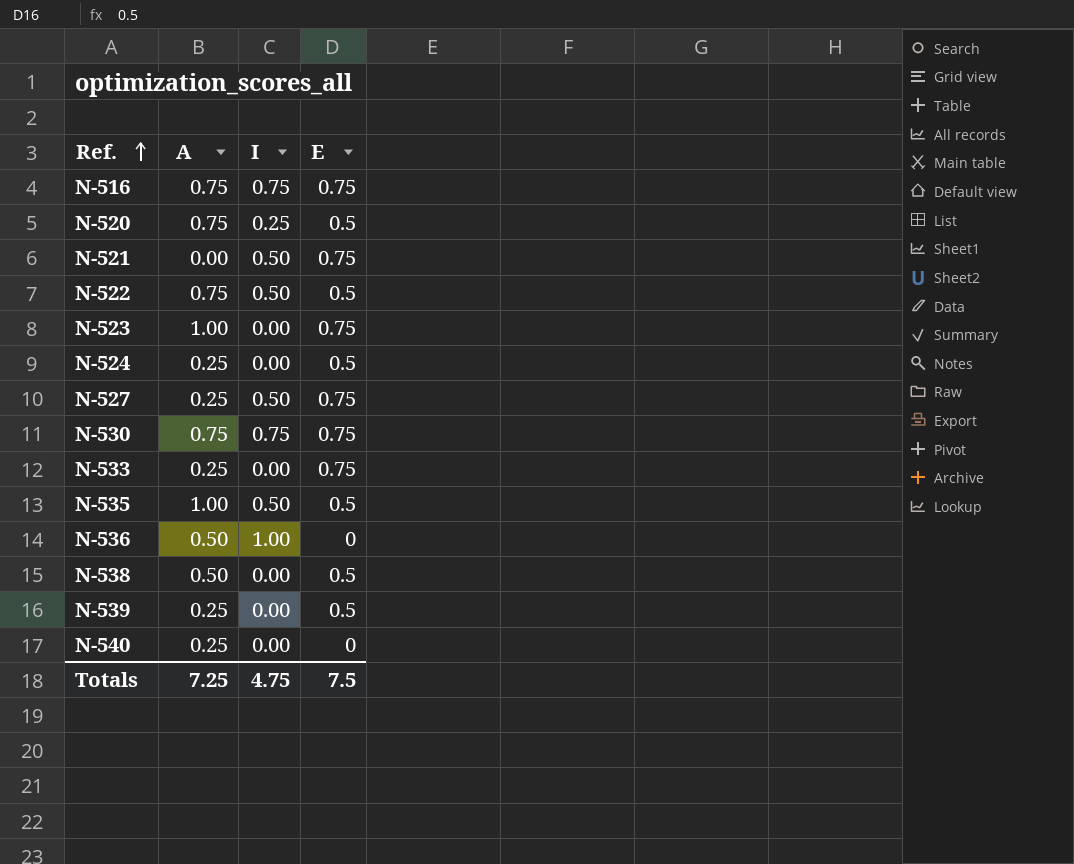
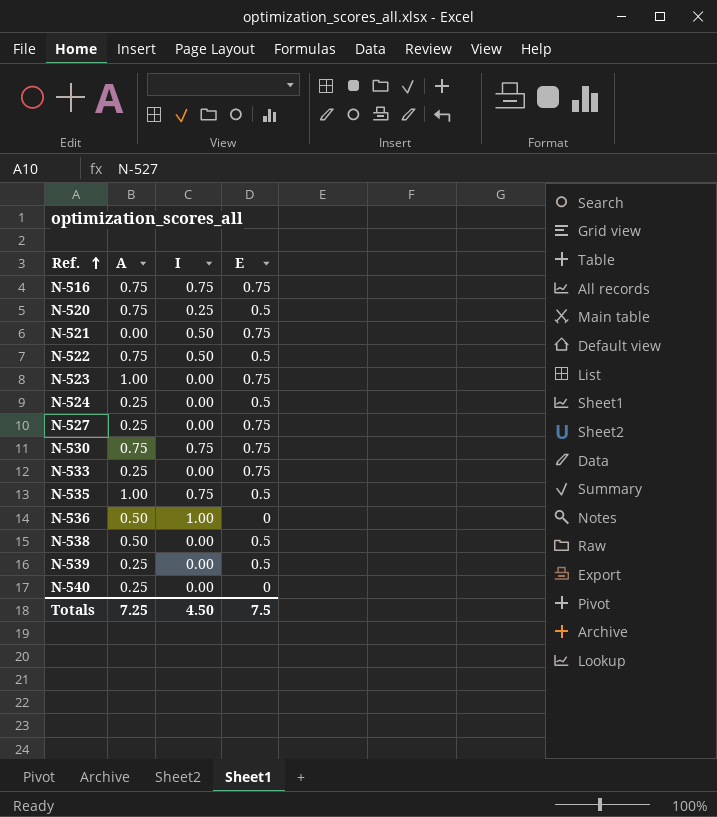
N-527 | I: 0.50 -> 0.00
N-535 | I: 0.50 -> 0.75
Totals | I: 4.75 -> 4.50

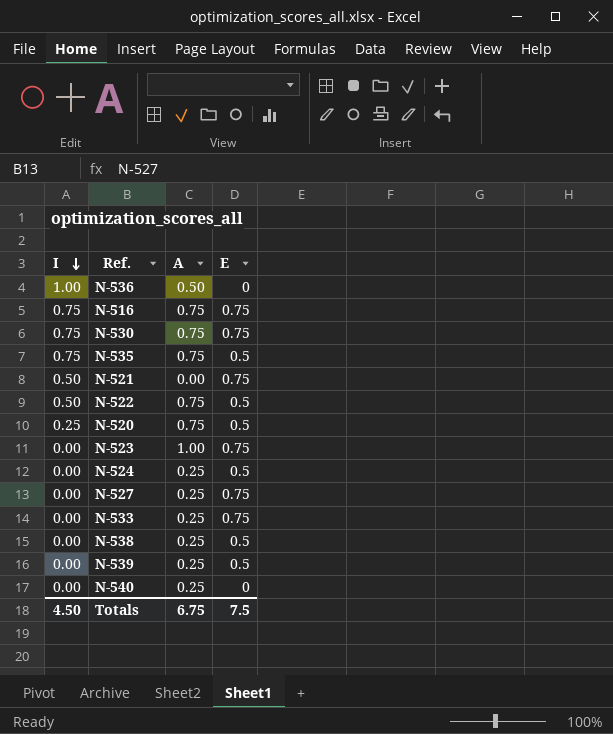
row order: Ref. ascending -> I descending
column I | position: 3 -> 1
N-535 | A: 1.00 -> 0.75
N-538 | A: 0.50 -> 0.25
Totals | A: 7.25 -> 6.75

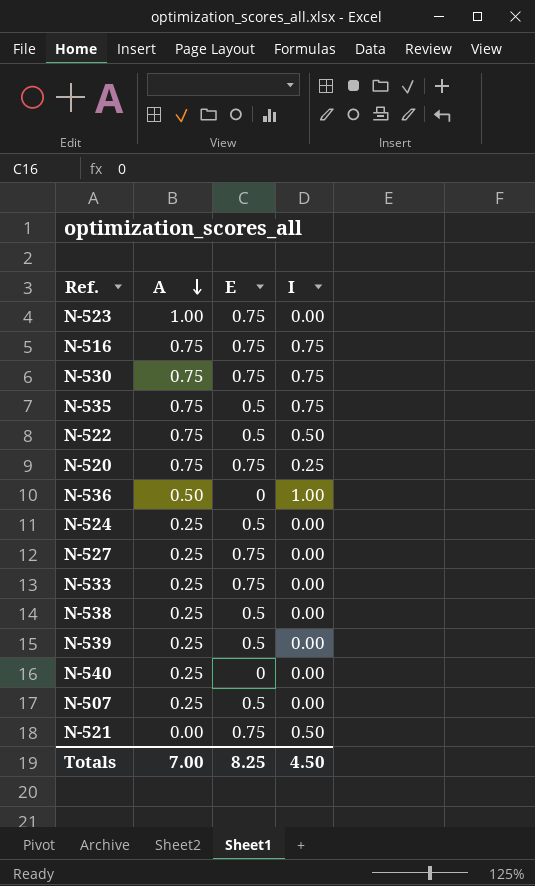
row order: I descending -> A descending
column I | position: 1 -> 4
N-520 | E: 0.5 -> 0.75
row N-507: none -> 0.25 | 0.5 | 0.00
Totals | A: 6.75 -> 7.00
Totals | E: 7.5 -> 8.25

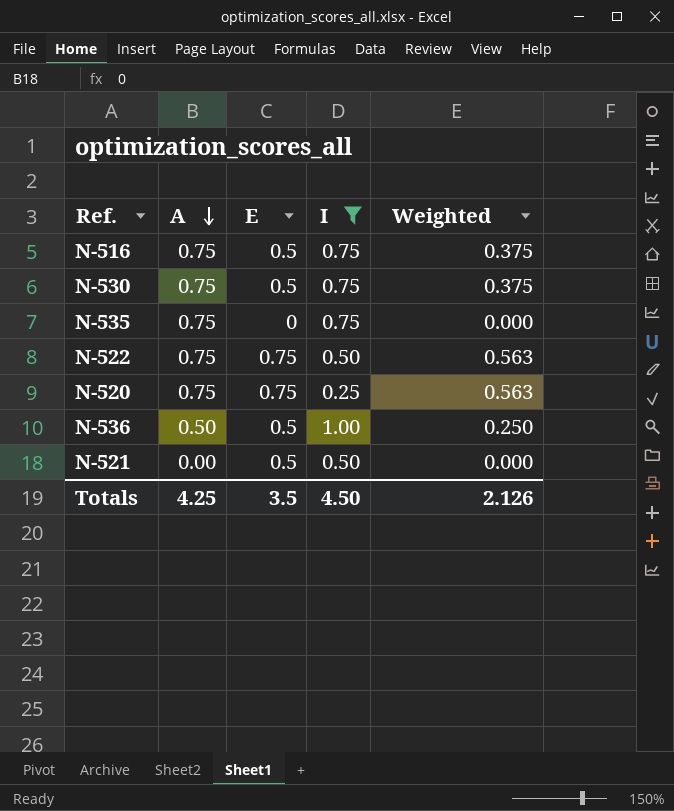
filter: none -> I != 0.00
column Weighted | formula: none -> [A] * [E]
N-516 | E: 0.75 -> 0.5
N-530 | E: 0.75 -> 0.5
N-535 | E: 0.5 -> 0
N-522 | E: 0.5 -> 0.75
N-536 | E: 0 -> 0.5
N-521 | E: 0.75 -> 0.5
Totals | A: 7.00 -> 4.25
Totals | E: 8.25 -> 3.5

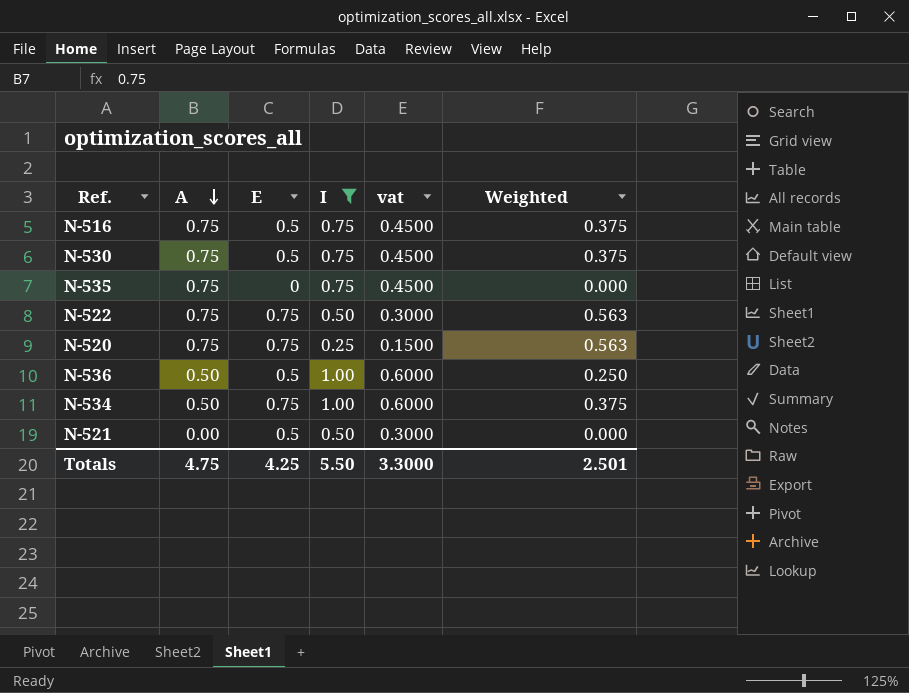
column vat | formula: none -> [I] * 0.6
row N-534: none -> 0.50 | 0.75 | 1.00 | 0.6000 | 0.375
Totals | A: 4.25 -> 4.75
Totals | E: 3.5 -> 4.25
Totals | I: 4.50 -> 5.50
Totals | Weighted: 2.126 -> 2.501

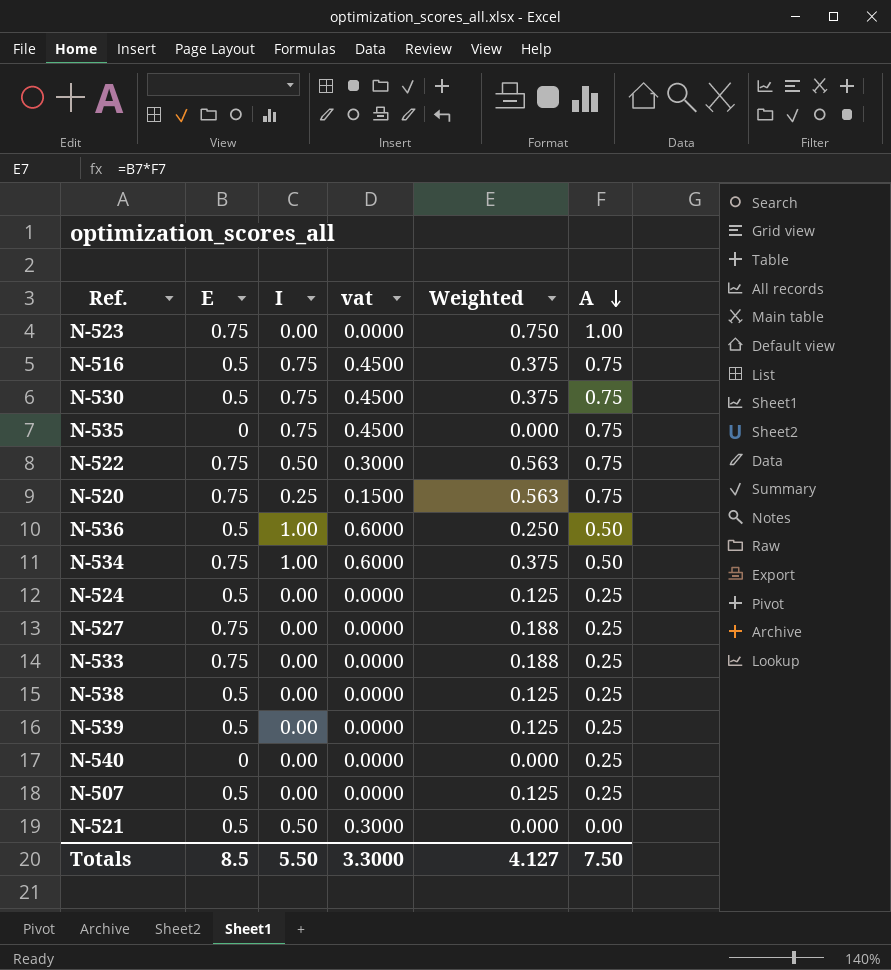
filter: I != 0.00 -> none
column A | position: 2 -> 6
Totals | E: 4.25 -> 8.5
Totals | Weighted: 2.501 -> 4.127
Totals | A: 4.75 -> 7.50

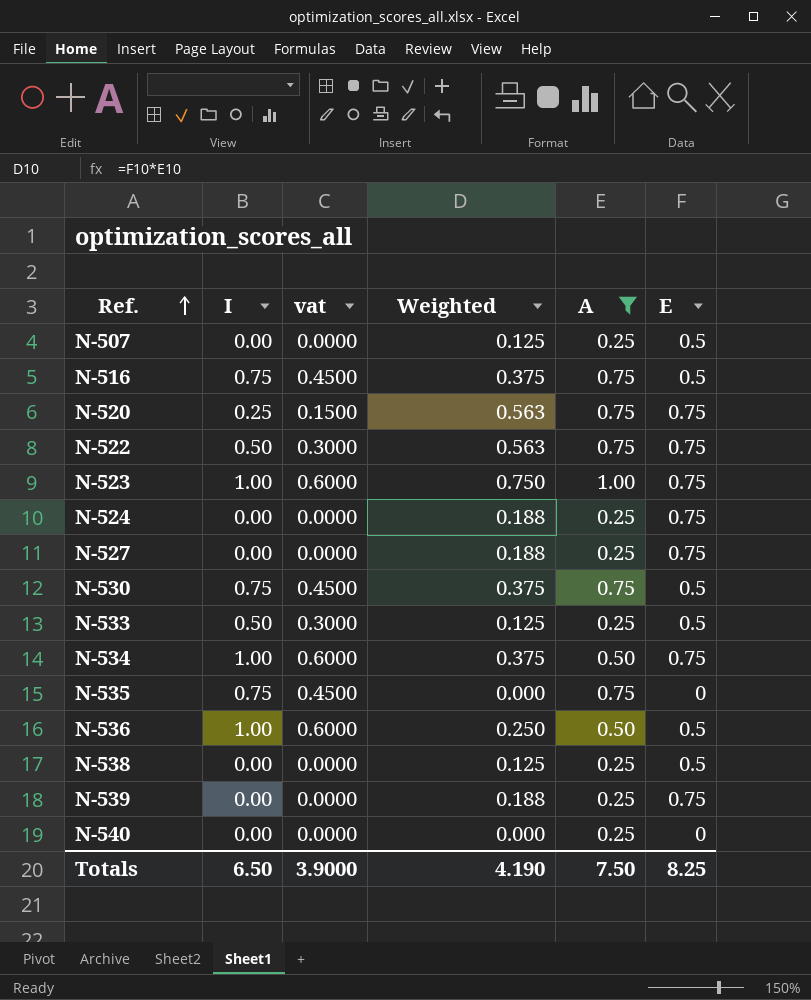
filter: none -> A != 0.00
row order: A descending -> Ref. ascending
column E | position: 2 -> 6
N-523 | I: 0.00 -> 1.00
N-523 | vat: 0.0000 -> 0.6000
N-524 | Weighted: 0.125 -> 0.188
N-524 | E: 0.5 -> 0.75
N-533 | I: 0.00 -> 0.50
N-533 | vat: 0.0000 -> 0.3000
N-533 | Weighted: 0.188 -> 0.125
N-533 | E: 0.75 -> 0.5
N-539 | Weighted: 0.125 -> 0.188
N-539 | E: 0.5 -> 0.75
Totals | I: 5.50 -> 6.50
Totals | vat: 3.3000 -> 3.9000
Totals | Weighted: 4.127 -> 4.190
Totals | E: 8.5 -> 8.25

